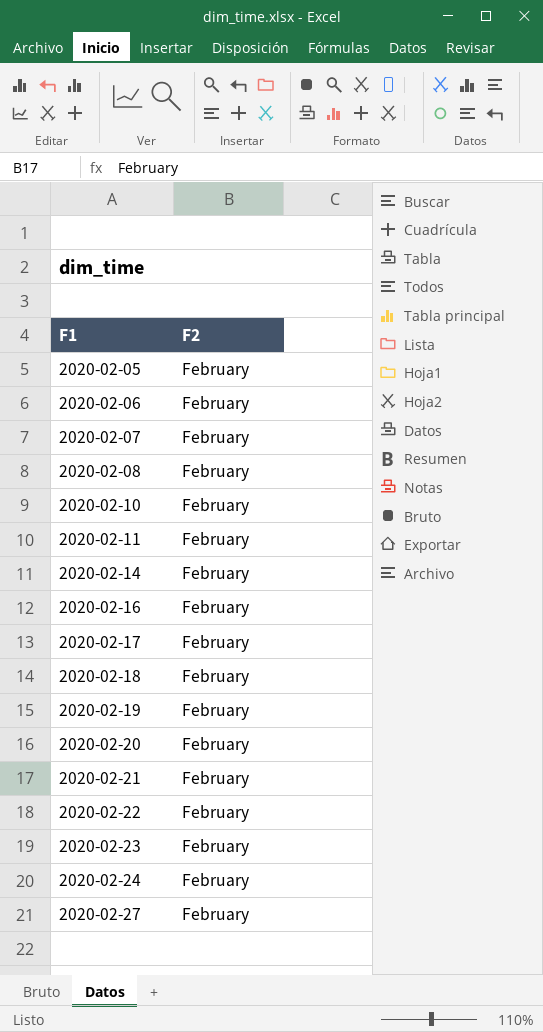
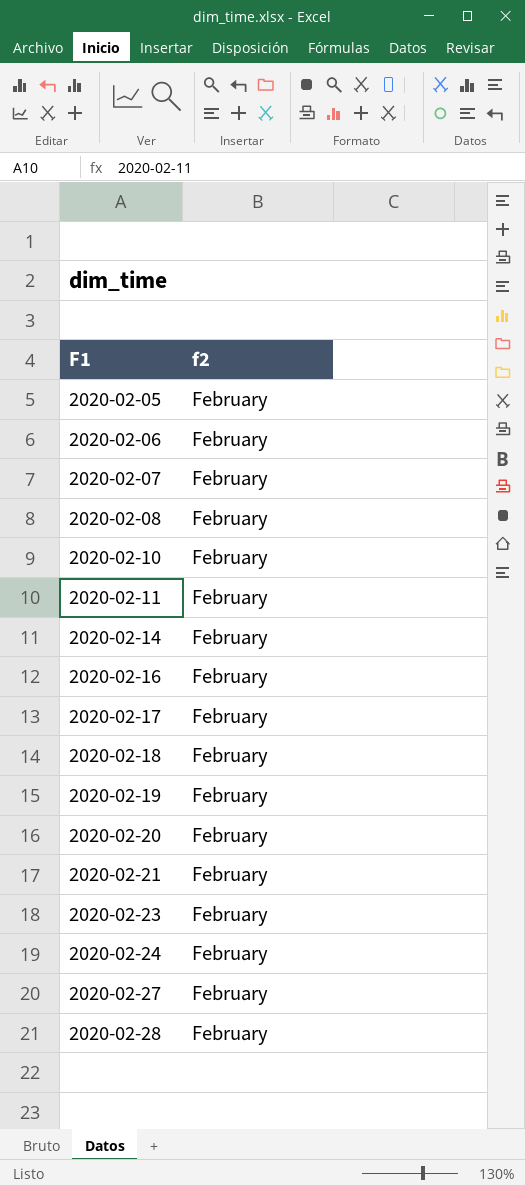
column name: F2 -> f2
row 2020-02-22: February -> none
row 2020-02-28: none -> February

